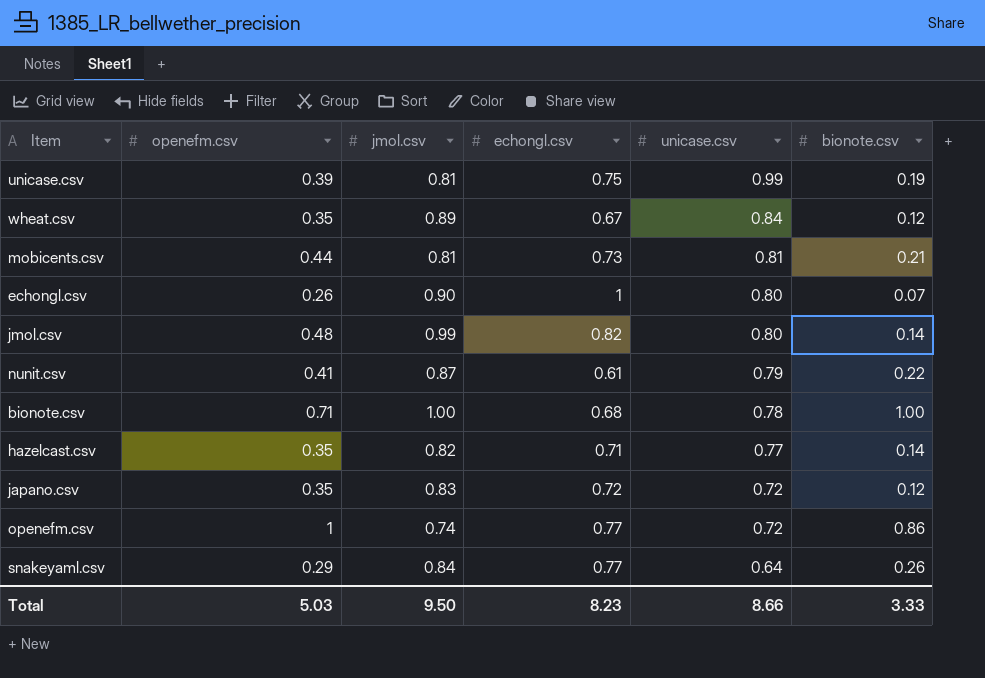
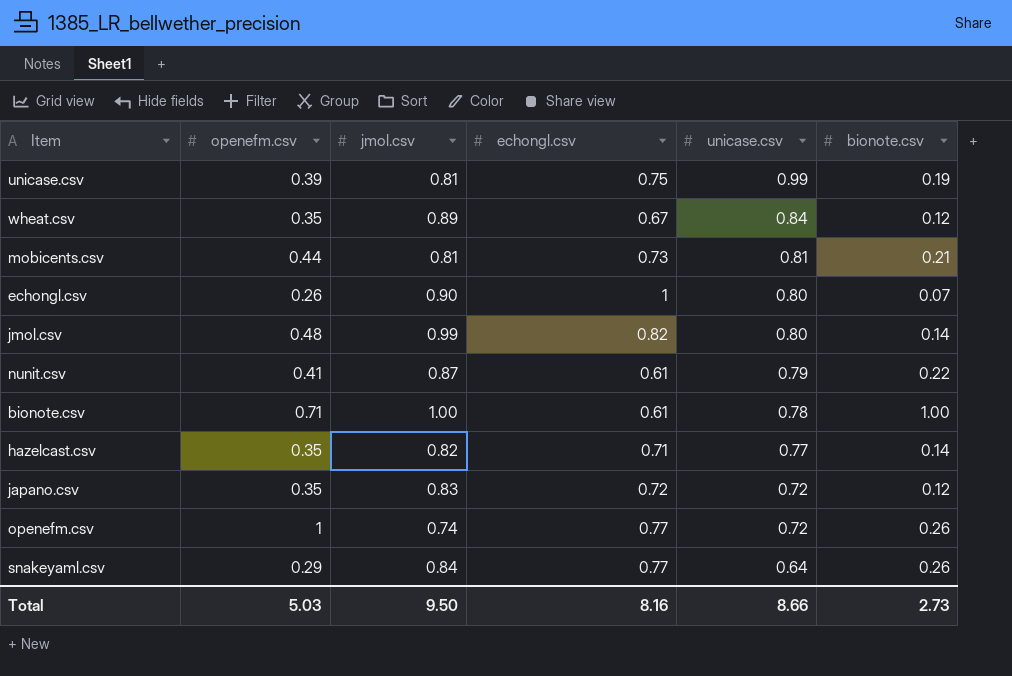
bionote.csv | echongl.csv: 0.68 -> 0.61
openefm.csv | bionote.csv: 0.86 -> 0.26
Total | echongl.csv: 8.23 -> 8.16
Total | bionote.csv: 3.33 -> 2.73

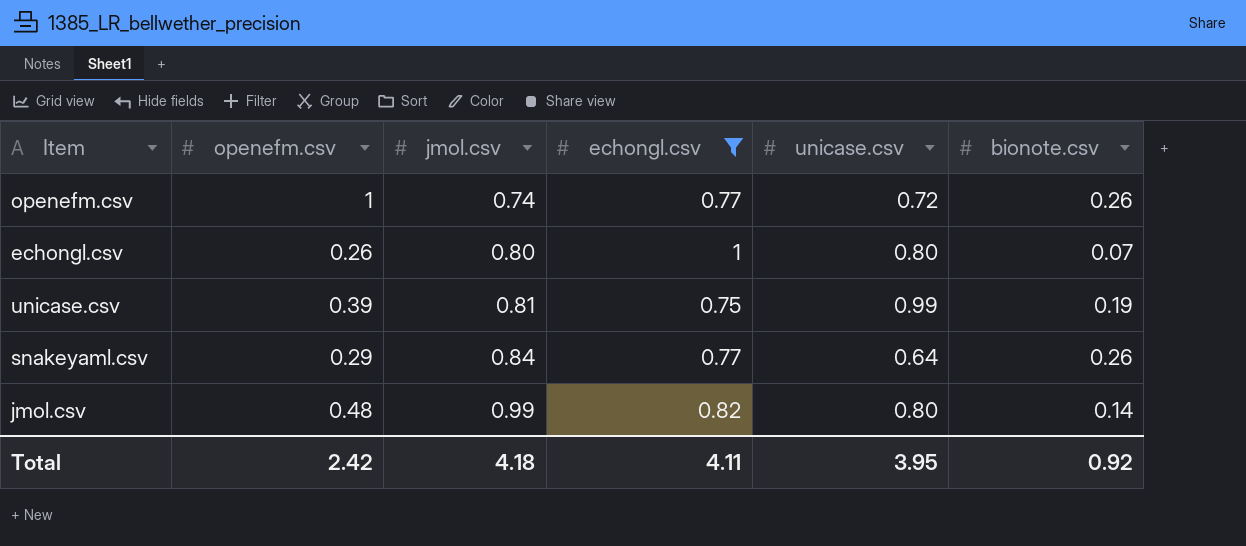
filter: none -> echongl.csv >= 0.75
row order: unicase.csv descending -> jmol.csv ascending
echongl.csv | jmol.csv: 0.90 -> 0.80
Total | openefm.csv: 5.03 -> 2.42
Total | jmol.csv: 9.50 -> 4.18
Total | echongl.csv: 8.16 -> 4.11
Total | unicase.csv: 8.66 -> 3.95
Total | bionote.csv: 2.73 -> 0.92

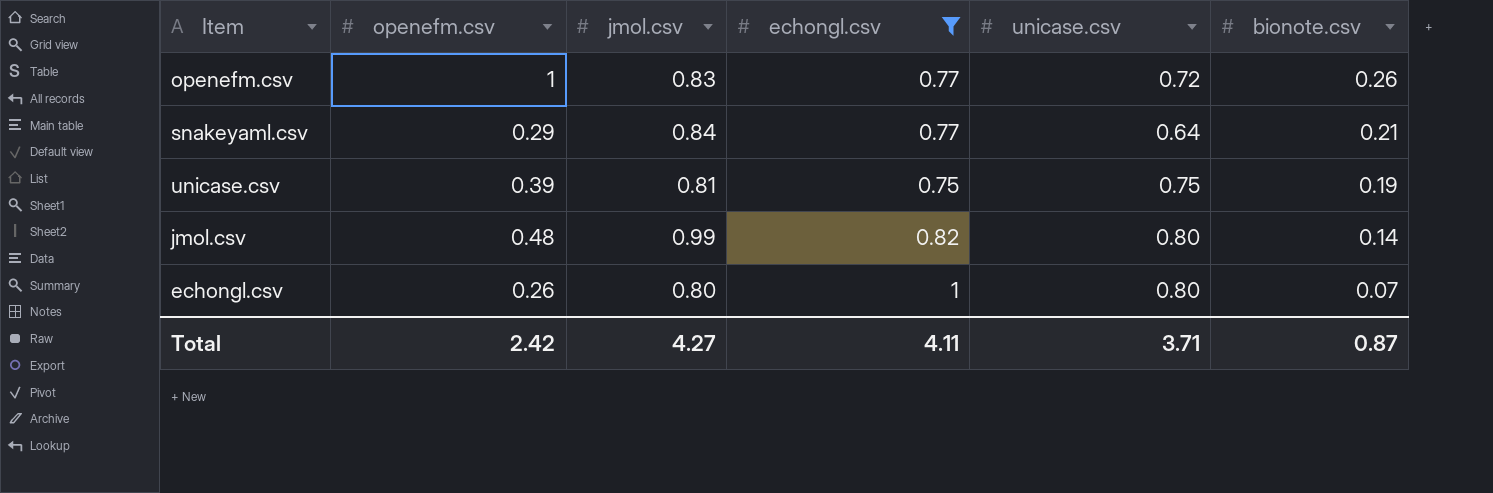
row order: jmol.csv ascending -> bionote.csv descending
openefm.csv | jmol.csv: 0.74 -> 0.83
snakeyaml.csv | bionote.csv: 0.26 -> 0.21
unicase.csv | unicase.csv: 0.99 -> 0.75
Total | jmol.csv: 4.18 -> 4.27
Total | unicase.csv: 3.95 -> 3.71
Total | bionote.csv: 0.92 -> 0.87

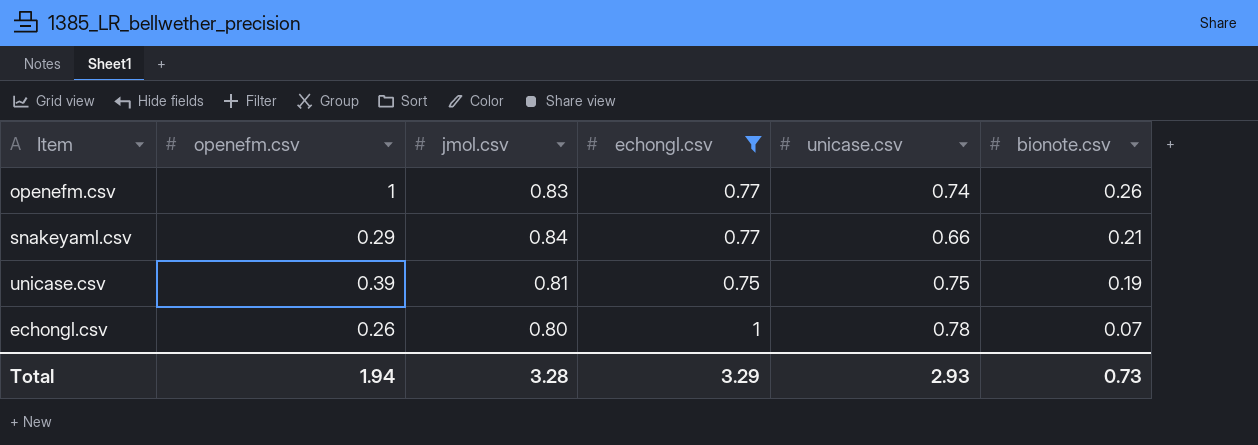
row jmol.csv: 0.48 | 0.99 | 0.82 | 0.80 | 0.14 -> none
openefm.csv | unicase.csv: 0.72 -> 0.74
snakeyaml.csv | unicase.csv: 0.64 -> 0.66
echongl.csv | unicase.csv: 0.80 -> 0.78
Total | openefm.csv: 2.42 -> 1.94
Total | jmol.csv: 4.27 -> 3.28
Total | echongl.csv: 4.11 -> 3.29
Total | unicase.csv: 3.71 -> 2.93
Total | bionote.csv: 0.87 -> 0.73

